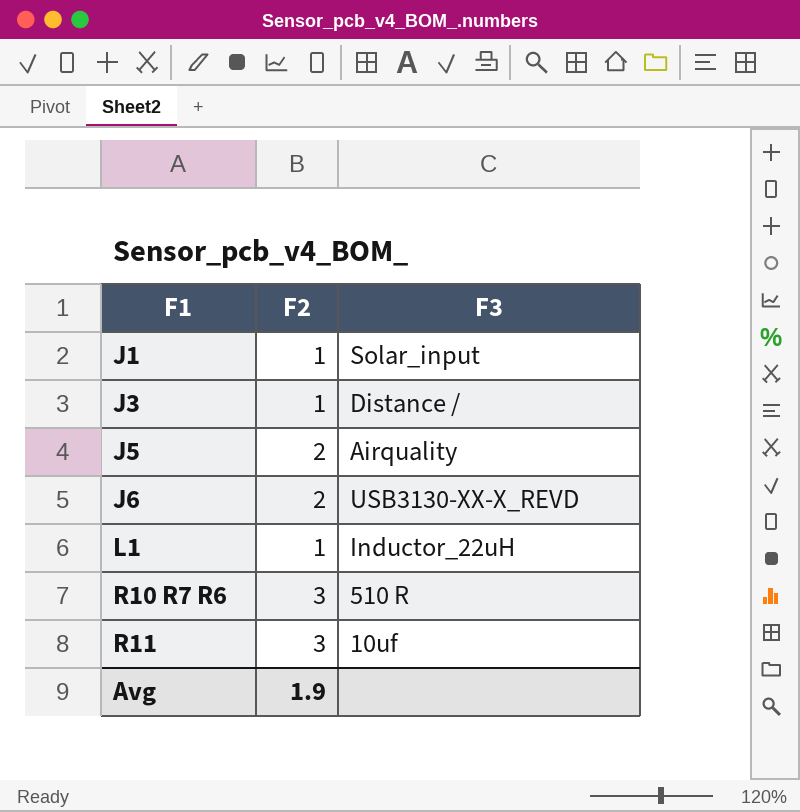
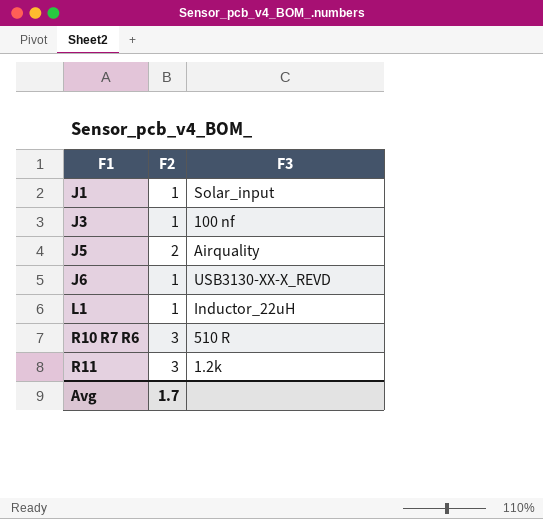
J3 | F3: Distance / -> 100 nf
J6 | F2: 2 -> 1
R11 | F3: 10uf -> 1.2k
Avg | F2: 1.9 -> 1.7

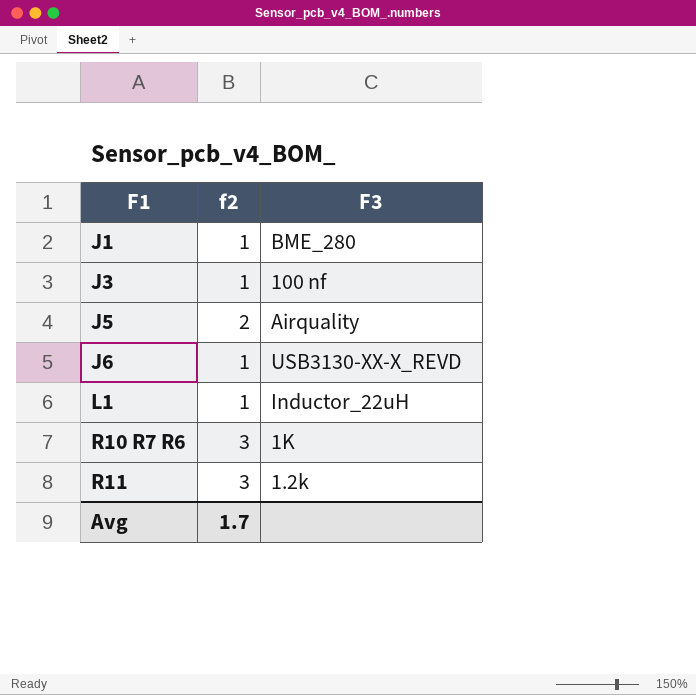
column name: F2 -> f2
J1 | F3: Solar_input -> BME_280
R10 R7 R6 | F3: 510 R -> 1K

